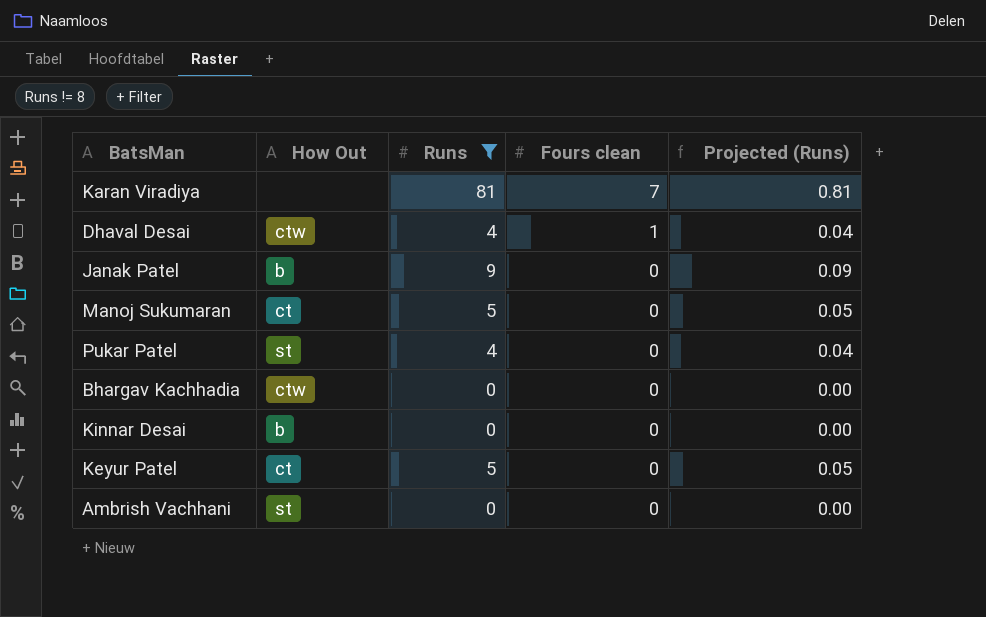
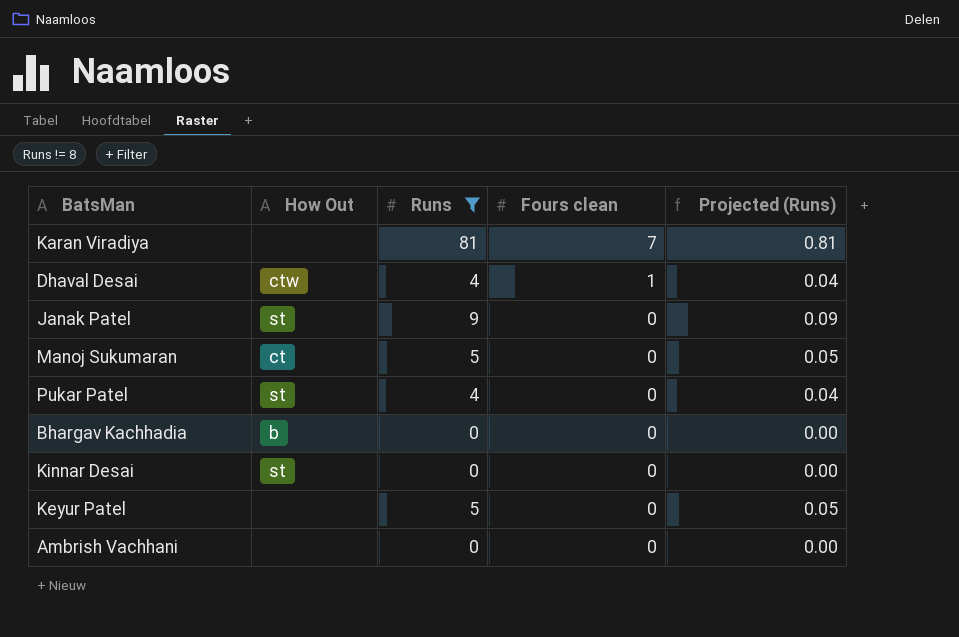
Janak Patel | How Out: b -> st
Bhargav Kachhadia | How Out: ctw -> b
Kinnar Desai | How Out: b -> st
Keyur Patel | How Out: ct -> none
Ambrish Vachhani | How Out: st -> none

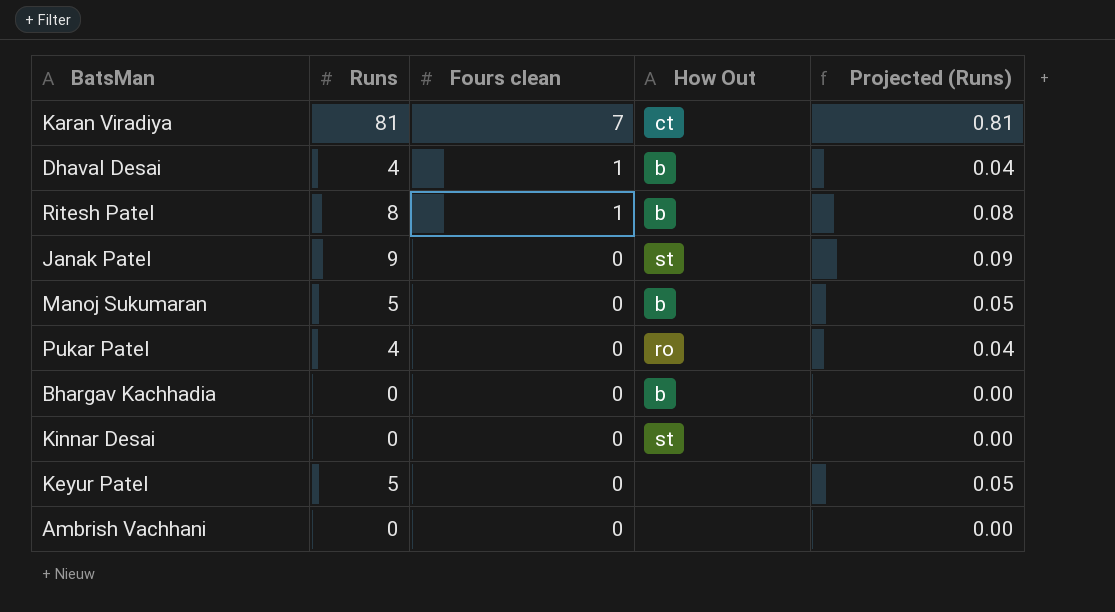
filter: Runs != 8 -> none
column How Out | position: 2 -> 4
Karan Viradiya | How Out: none -> ct
Dhaval Desai | How Out: ctw -> b
Manoj Sukumaran | How Out: ct -> b
Pukar Patel | How Out: st -> ro

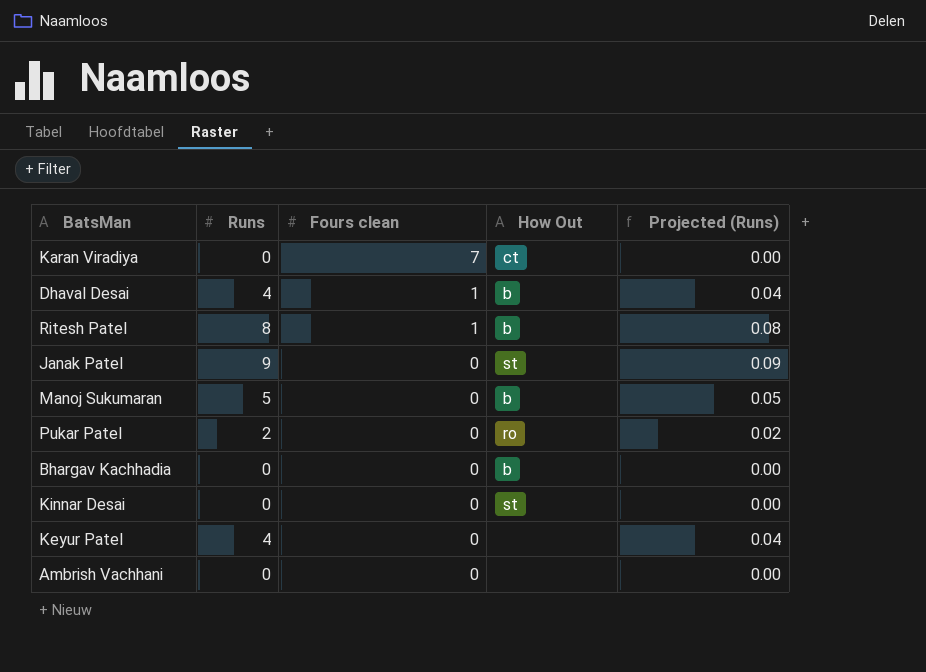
Karan Viradiya | Runs: 81 -> 0
Karan Viradiya | Projected (Runs): 0.81 -> 0.00
Pukar Patel | Runs: 4 -> 2
Pukar Patel | Projected (Runs): 0.04 -> 0.02
Keyur Patel | Runs: 5 -> 4
Keyur Patel | Projected (Runs): 0.05 -> 0.04

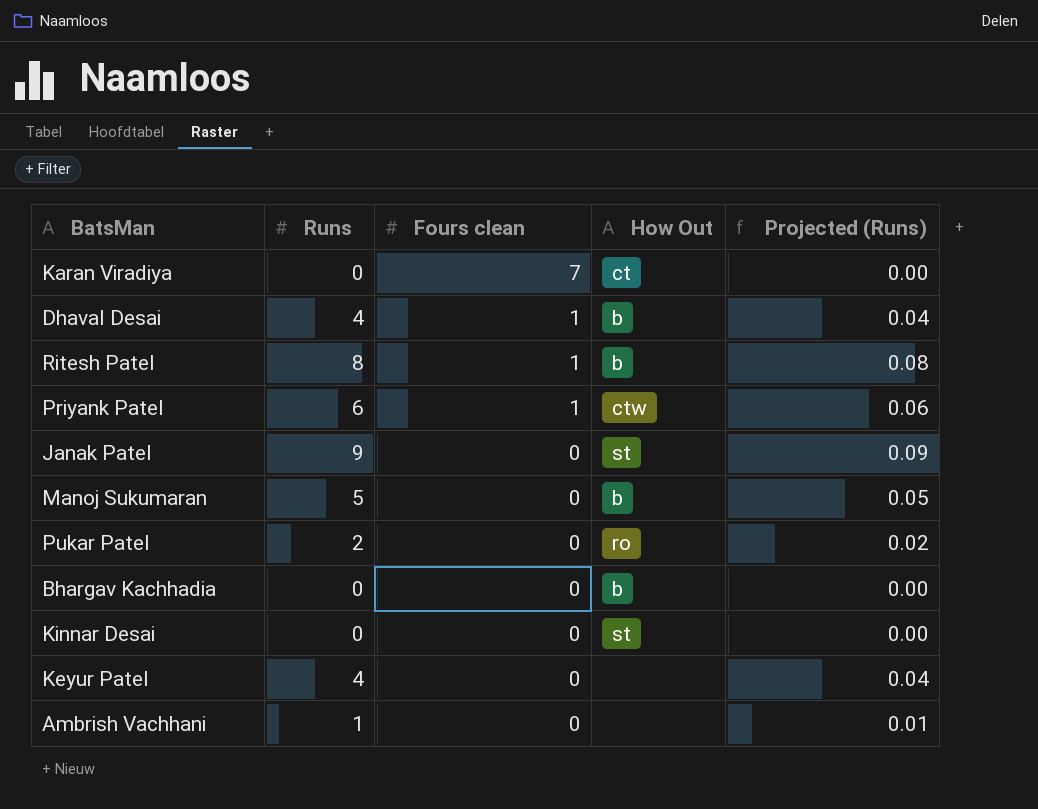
row Priyank Patel: none -> 6 | 1 | ctw | 0.06
Ambrish Vachhani | Runs: 0 -> 1
Ambrish Vachhani | Projected (Runs): 0.00 -> 0.01

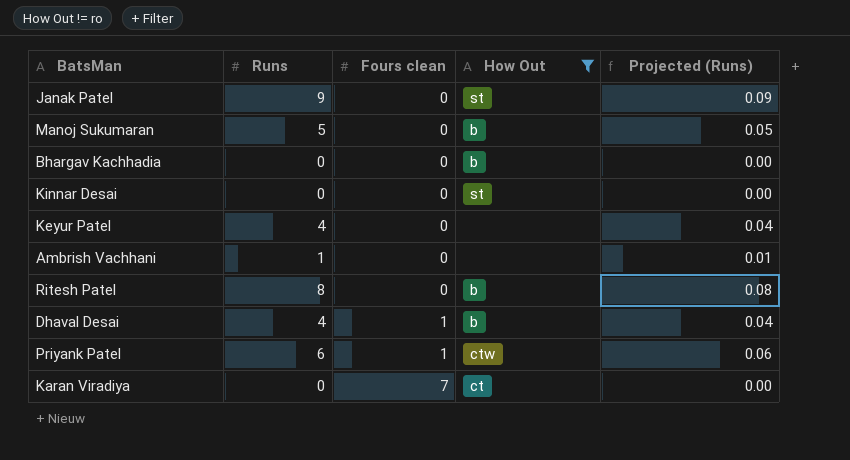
filter: none -> How Out != ro
row order: Fours clean descending -> Fours clean ascending
Ritesh Patel | Fours clean: 1 -> 0

